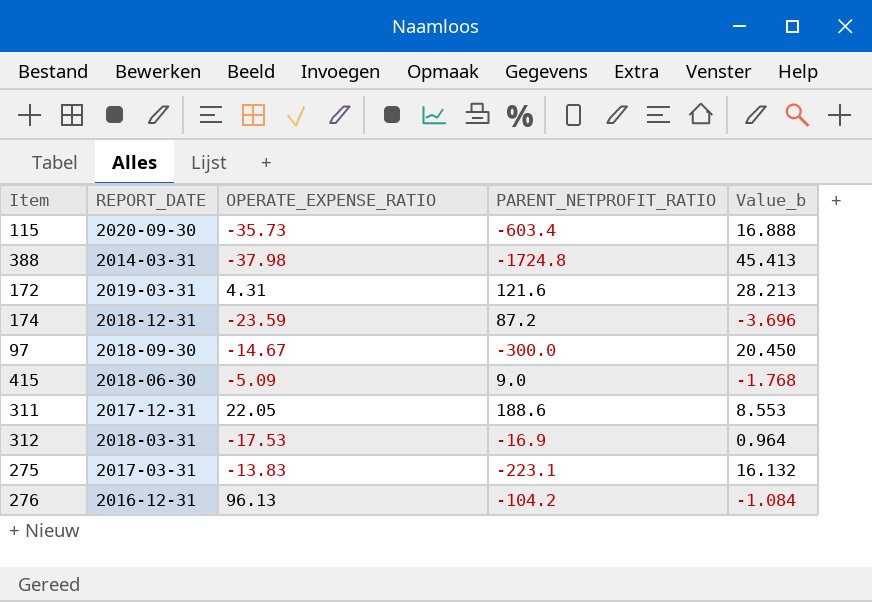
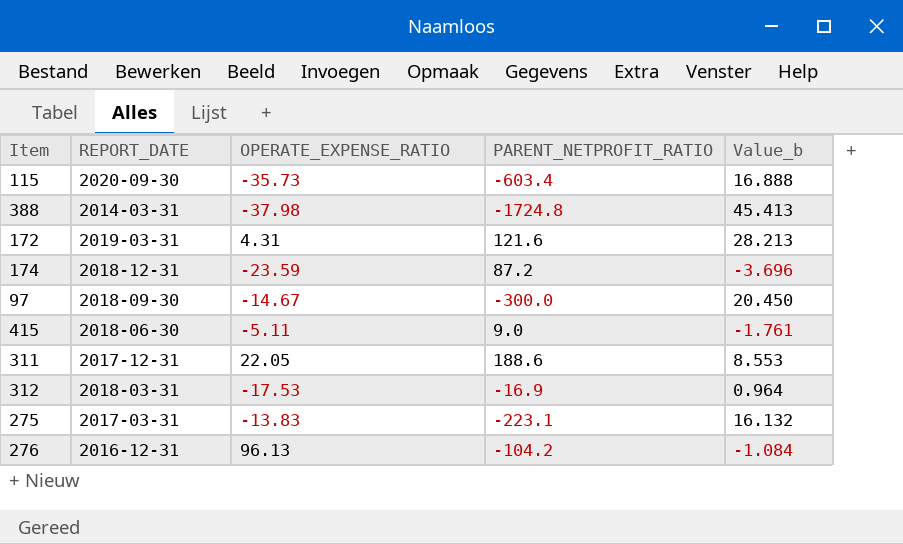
415 | OPERATE_EXPENSE_RATIO: -5.09 -> -5.11
415 | Value_b: -1.768 -> -1.761

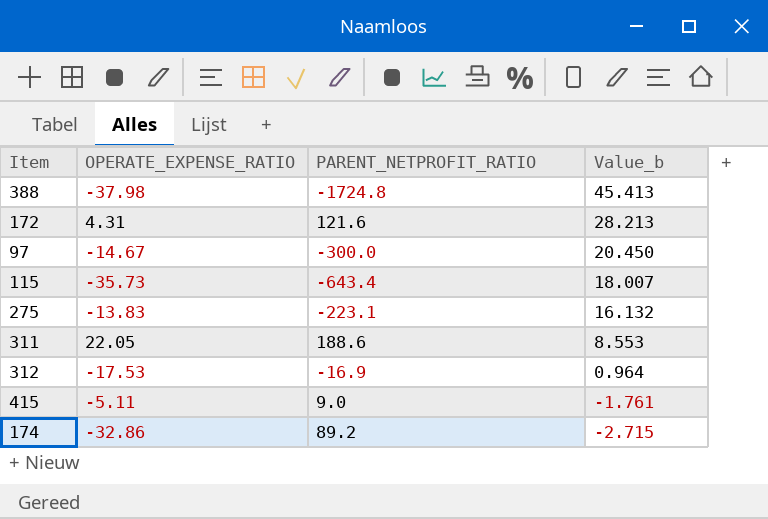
row order: none -> Value_b descending
column REPORT_DATE | position: 2 -> none
row 276: 2016-12-31 | 96.13 | -104.2 | -1.084 -> none
115 | PARENT_NETPROFIT_RATIO: -603.4 -> -643.4
115 | Value_b: 16.888 -> 18.007
174 | OPERATE_EXPENSE_RATIO: -23.59 -> -32.86
174 | PARENT_NETPROFIT_RATIO: 87.2 -> 89.2
174 | Value_b: -3.696 -> -2.715

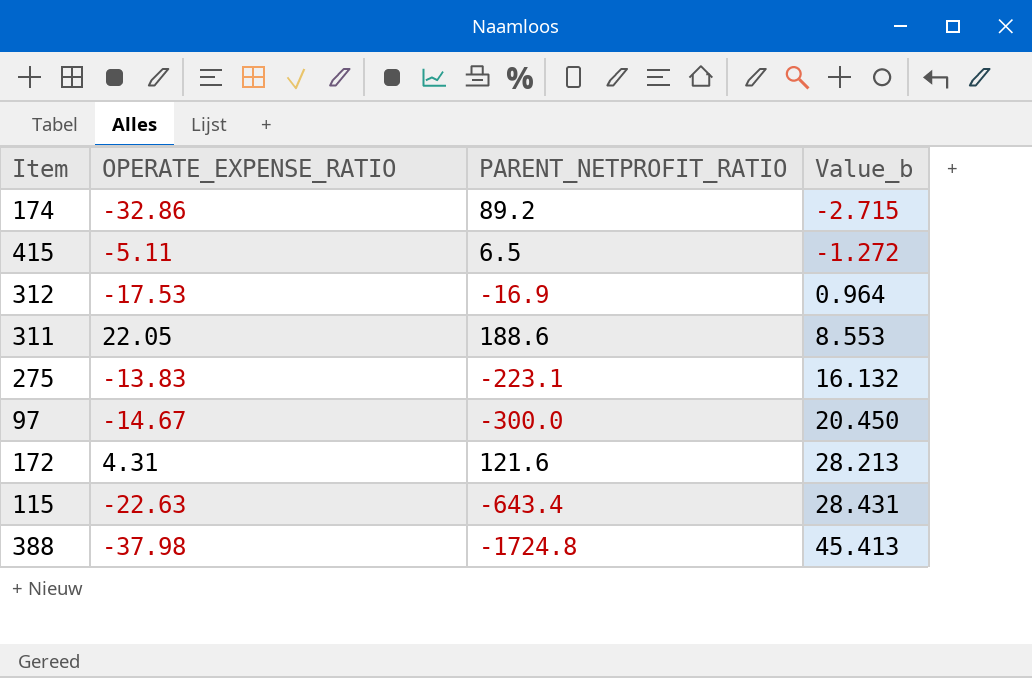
row order: Value_b descending -> Value_b ascending
415 | PARENT_NETPROFIT_RATIO: 9.0 -> 6.5
415 | Value_b: -1.761 -> -1.272
115 | OPERATE_EXPENSE_RATIO: -35.73 -> -22.63
115 | Value_b: 18.007 -> 28.431

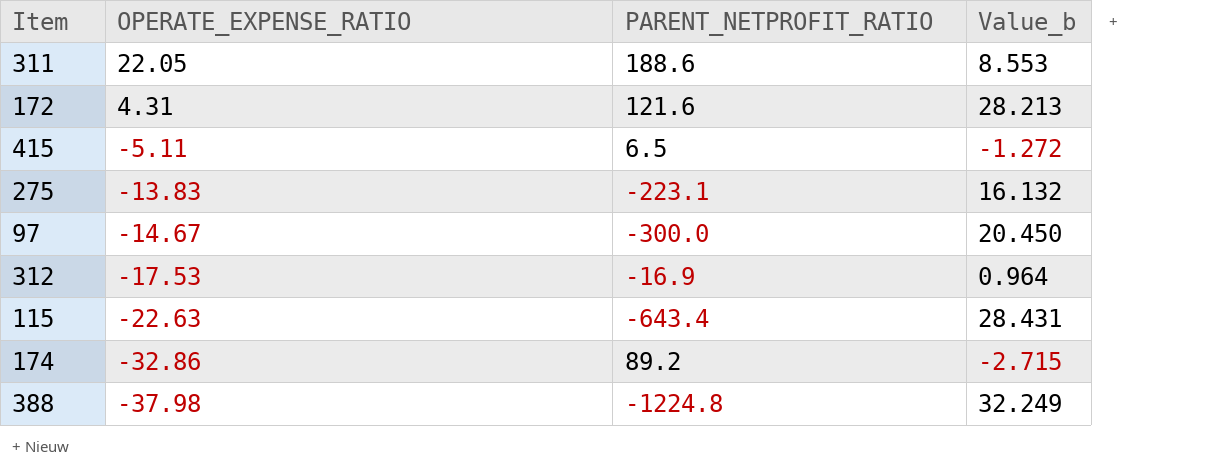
row order: Value_b ascending -> OPERATE_EXPENSE_RATIO descending
388 | PARENT_NETPROFIT_RATIO: -1724.8 -> -1224.8
388 | Value_b: 45.413 -> 32.249

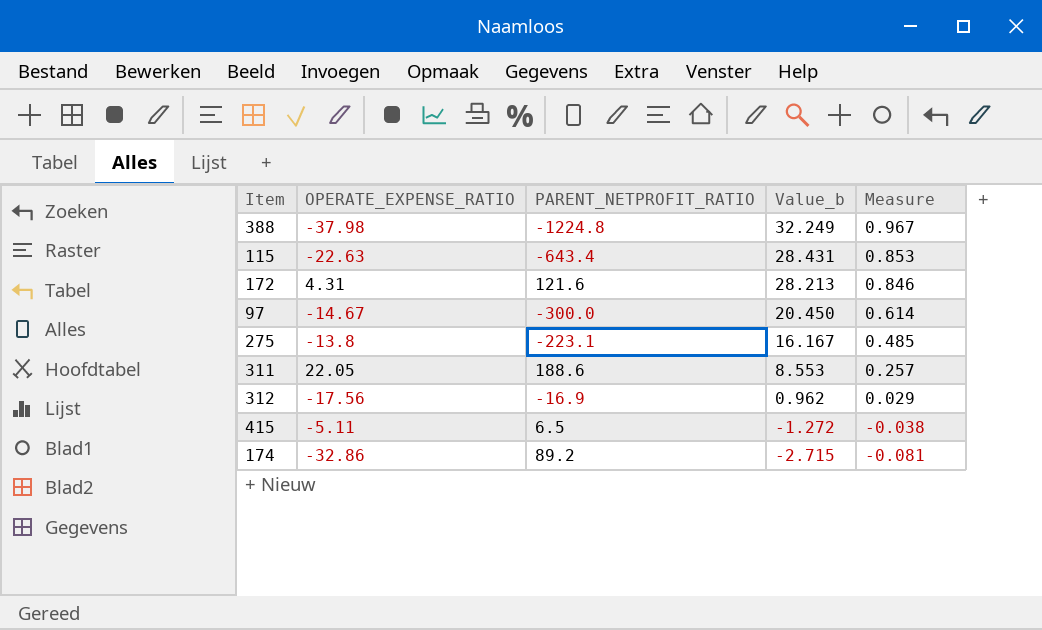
row order: OPERATE_EXPENSE_RATIO descending -> Value_b descending
column Measure | formula: none -> [Value_b] * 0.03
275 | OPERATE_EXPENSE_RATIO: -13.83 -> -13.8
275 | Value_b: 16.132 -> 16.167
312 | OPERATE_EXPENSE_RATIO: -17.53 -> -17.56
312 | Value_b: 0.964 -> 0.962

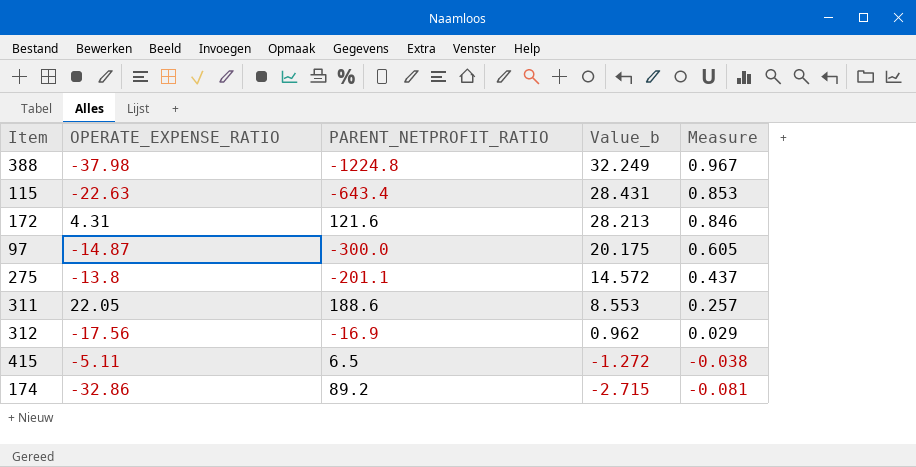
97 | OPERATE_EXPENSE_RATIO: -14.67 -> -14.87
97 | Value_b: 20.450 -> 20.175
97 | Measure: 0.614 -> 0.605
275 | PARENT_NETPROFIT_RATIO: -223.1 -> -201.1
275 | Value_b: 16.167 -> 14.572
275 | Measure: 0.485 -> 0.437

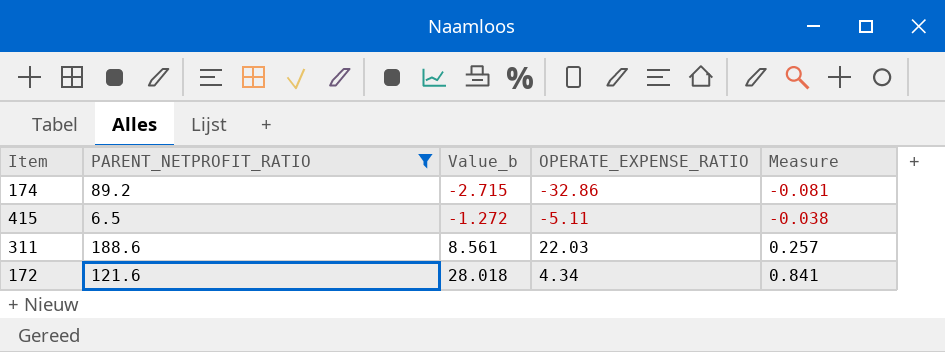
filter: none -> PARENT_NETPROFIT_RATIO >= 6.5
row order: Value_b descending -> Value_b ascending
column OPERATE_EXPENSE_RATIO | position: 2 -> 4
311 | Value_b: 8.553 -> 8.561
311 | OPERATE_EXPENSE_RATIO: 22.05 -> 22.03
172 | Value_b: 28.213 -> 28.018
172 | OPERATE_EXPENSE_RATIO: 4.31 -> 4.34
172 | Measure: 0.846 -> 0.841

